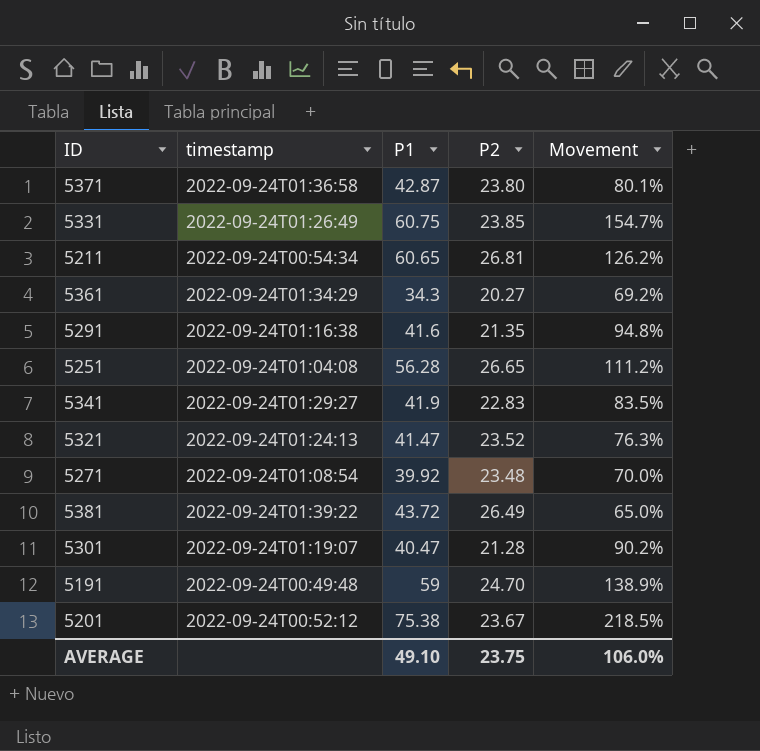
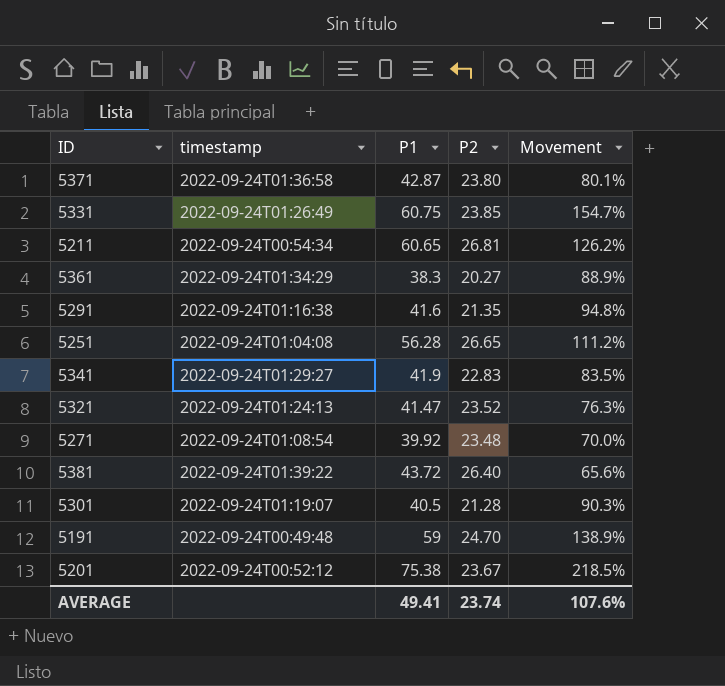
5361 | P1: 34.3 -> 38.3
5361 | Movement: 69.2% -> 88.9%
5381 | P2: 26.49 -> 26.40
5381 | Movement: 65.0% -> 65.6%
5301 | P1: 40.47 -> 40.5
5301 | Movement: 90.2% -> 90.3%
AVERAGE | P1: 49.10 -> 49.41
AVERAGE | P2: 23.75 -> 23.74
AVERAGE | Movement: 106.0% -> 107.6%

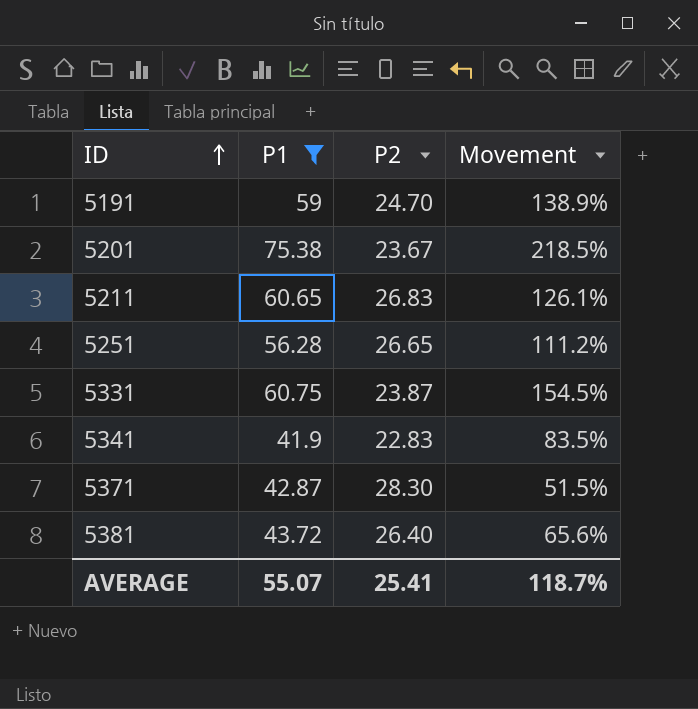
filter: none -> P1 >= 41.9
row order: none -> ID ascending
column timestamp | position: 2 -> none
5211 | P2: 26.81 -> 26.83
5211 | Movement: 126.2% -> 126.1%
5331 | P2: 23.85 -> 23.87
5331 | Movement: 154.7% -> 154.5%
5371 | P2: 23.80 -> 28.30
5371 | Movement: 80.1% -> 51.5%
AVERAGE | P1: 49.41 -> 55.07
AVERAGE | P2: 23.74 -> 25.41
AVERAGE | Movement: 107.6% -> 118.7%

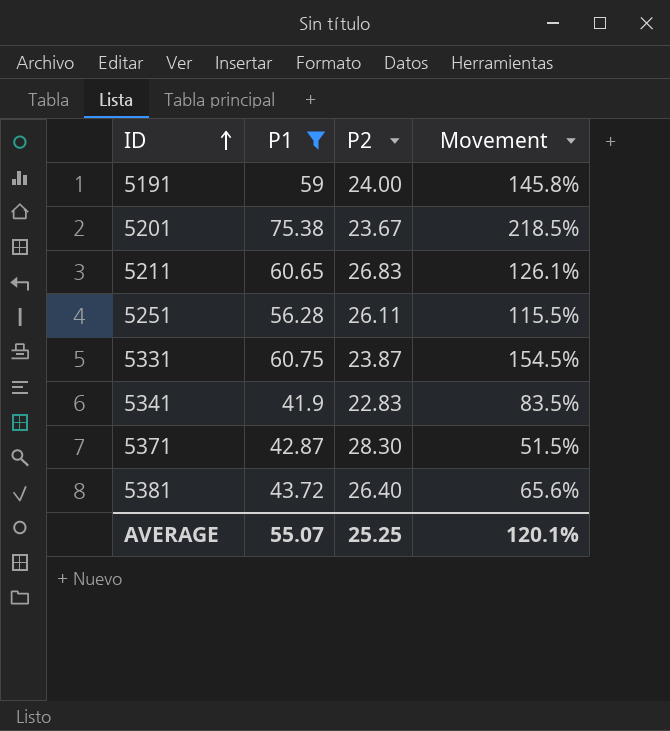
5191 | P2: 24.70 -> 24.00
5191 | Movement: 138.9% -> 145.8%
5251 | P2: 26.65 -> 26.11
5251 | Movement: 111.2% -> 115.5%
AVERAGE | P2: 25.41 -> 25.25
AVERAGE | Movement: 118.7% -> 120.1%

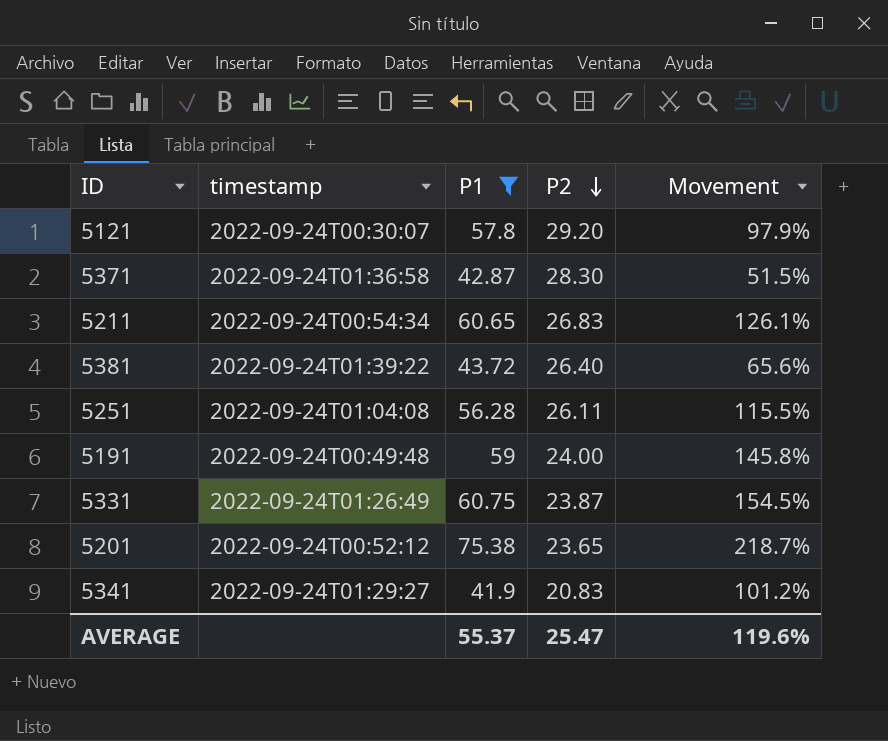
row order: ID ascending -> P2 descending
column timestamp | position: none -> 2
row 5121: none -> 2022-09-24T00:30:07 | 57.8 | 29.20 | 97.9%
5201 | P2: 23.67 -> 23.65
5201 | Movement: 218.5% -> 218.7%
5341 | P2: 22.83 -> 20.83
5341 | Movement: 83.5% -> 101.2%
AVERAGE | P1: 55.07 -> 55.37
AVERAGE | P2: 25.25 -> 25.47
AVERAGE | Movement: 120.1% -> 119.6%

